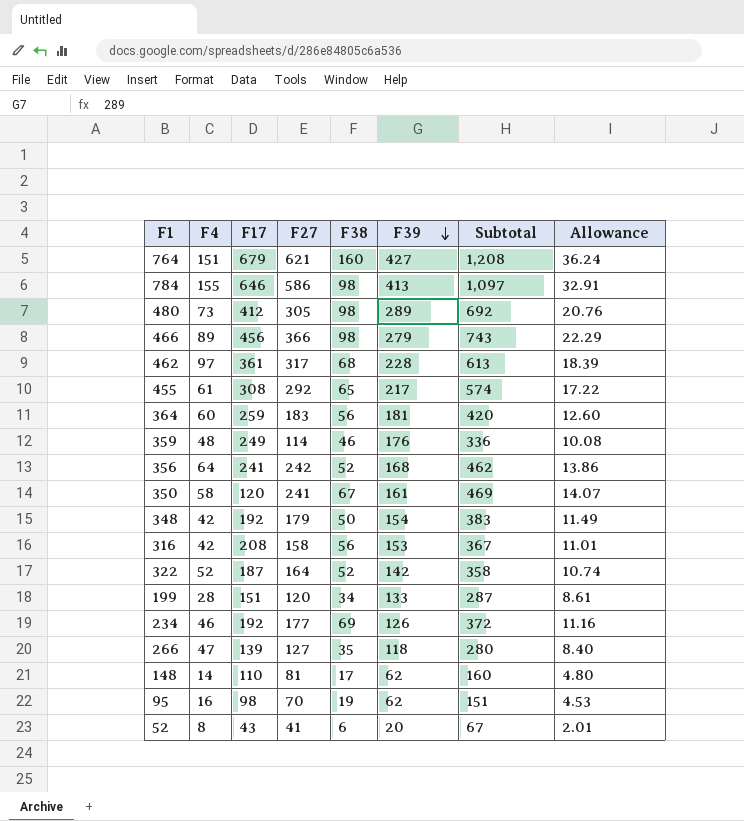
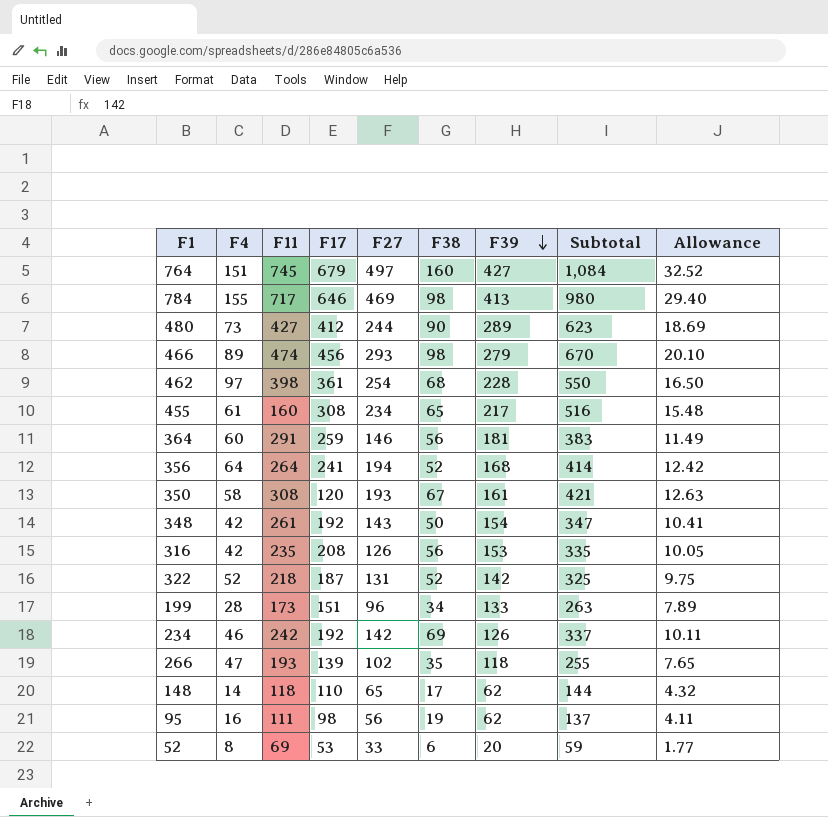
column F11 | position: none -> 3
row 359: 48 | 249 | 114 | 46 | 176 | 336 | 10.08 -> none
764 | F27: 621 -> 497
764 | Subtotal: 1,208 -> 1,084
764 | Allowance: 36.24 -> 32.52
784 | F27: 586 -> 469
784 | Subtotal: 1,097 -> 980
784 | Allowance: 32.91 -> 29.40
480 | F27: 305 -> 244
480 | F38: 98 -> 90
480 | Subtotal: 692 -> 623
480 | Allowance: 20.76 -> 18.69
466 | F27: 366 -> 293
466 | Subtotal: 743 -> 670
466 | Allowance: 22.29 -> 20.10
462 | F27: 317 -> 254
462 | Subtotal: 613 -> 550
462 | Allowance: 18.39 -> 16.50
455 | F27: 292 -> 234
455 | Subtotal: 574 -> 516
455 | Allowance: 17.22 -> 15.48
364 | F27: 183 -> 146
364 | Subtotal: 420 -> 383
364 | Allowance: 12.60 -> 11.49
356 | F27: 242 -> 194
356 | Subtotal: 462 -> 414
356 | Allowance: 13.86 -> 12.42
350 | F27: 241 -> 193
350 | Subtotal: 469 -> 421
350 | Allowance: 14.07 -> 12.63
348 | F27: 179 -> 143
348 | Subtotal: 383 -> 347
348 | Allowance: 11.49 -> 10.41
316 | F27: 158 -> 126
316 | Subtotal: 367 -> 335
316 | Allowance: 11.01 -> 10.05
322 | F27: 164 -> 131
322 | Subtotal: 358 -> 325
322 | Allowance: 10.74 -> 9.75
199 | F27: 120 -> 96
199 | Subtotal: 287 -> 263
199 | Allowance: 8.61 -> 7.89
234 | F27: 177 -> 142
234 | Subtotal: 372 -> 337
234 | Allowance: 11.16 -> 10.11
266 | F27: 127 -> 102
266 | Subtotal: 280 -> 255
266 | Allowance: 8.40 -> 7.65
148 | F27: 81 -> 65
148 | Subtotal: 160 -> 144
148 | Allowance: 4.80 -> 4.32
95 | F27: 70 -> 56
95 | Subtotal: 151 -> 137
95 | Allowance: 4.53 -> 4.11
52 | F17: 43 -> 53
52 | F27: 41 -> 33
52 | Subtotal: 67 -> 59
52 | Allowance: 2.01 -> 1.77

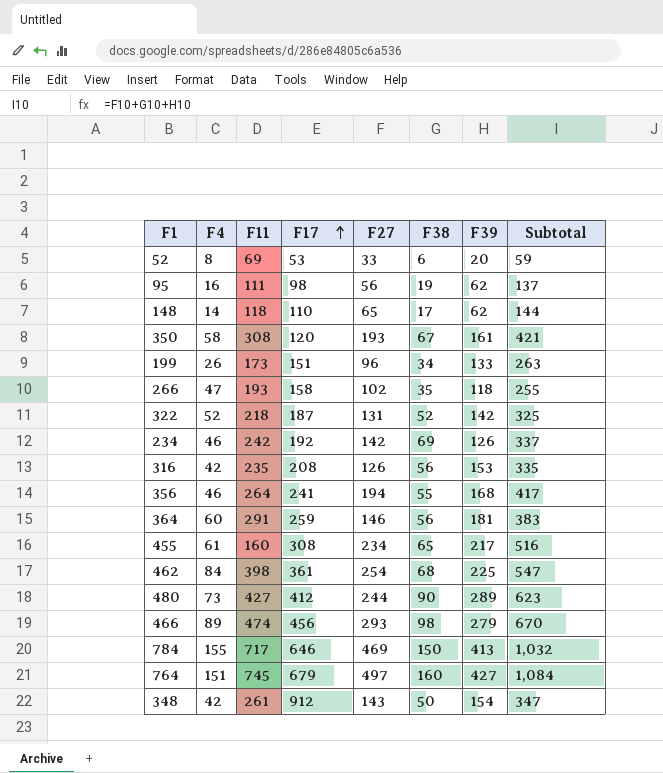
row order: F39 descending -> F17 ascending
column Allowance | formula: [Subtotal] * 0.03 -> none
199 | F4: 28 -> 26
266 | F17: 139 -> 158
356 | F4: 64 -> 46
356 | F38: 52 -> 55
356 | Subtotal: 414 -> 417
462 | F4: 97 -> 84
462 | F39: 228 -> 225
462 | Subtotal: 550 -> 547
784 | F38: 98 -> 150
784 | Subtotal: 980 -> 1,032
348 | F17: 192 -> 912

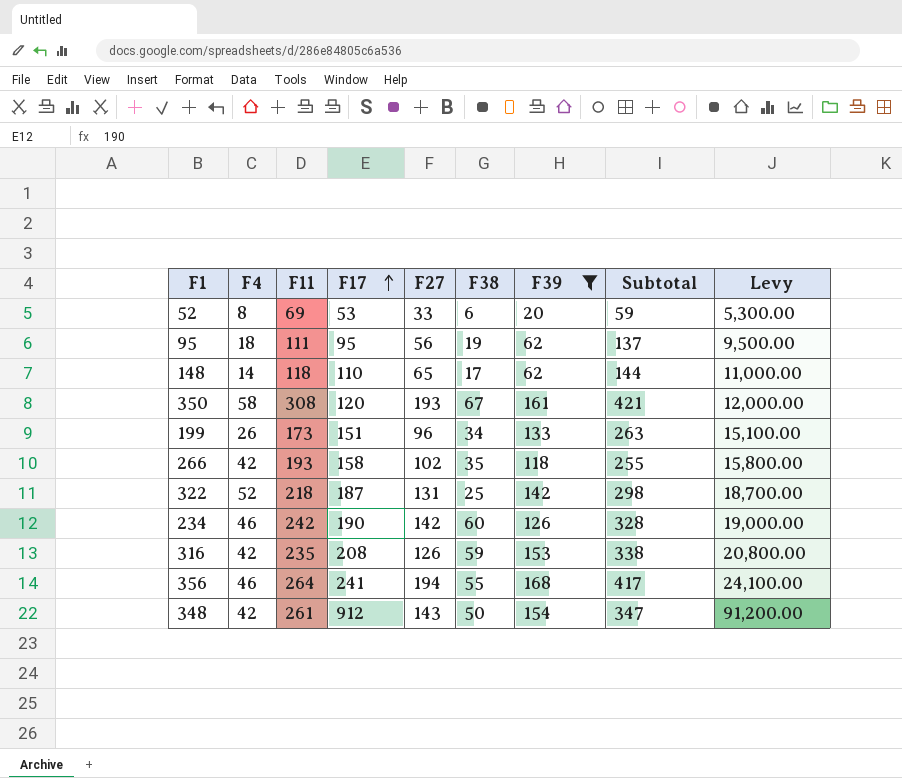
filter: none -> F39 <= 168
column Levy | formula: none -> [F17] * 100
95 | F4: 16 -> 18
95 | F17: 98 -> 95
266 | F4: 47 -> 42
322 | F38: 52 -> 25
322 | Subtotal: 325 -> 298
234 | F17: 192 -> 190
234 | F38: 69 -> 60
234 | Subtotal: 337 -> 328
316 | F38: 56 -> 59
316 | Subtotal: 335 -> 338

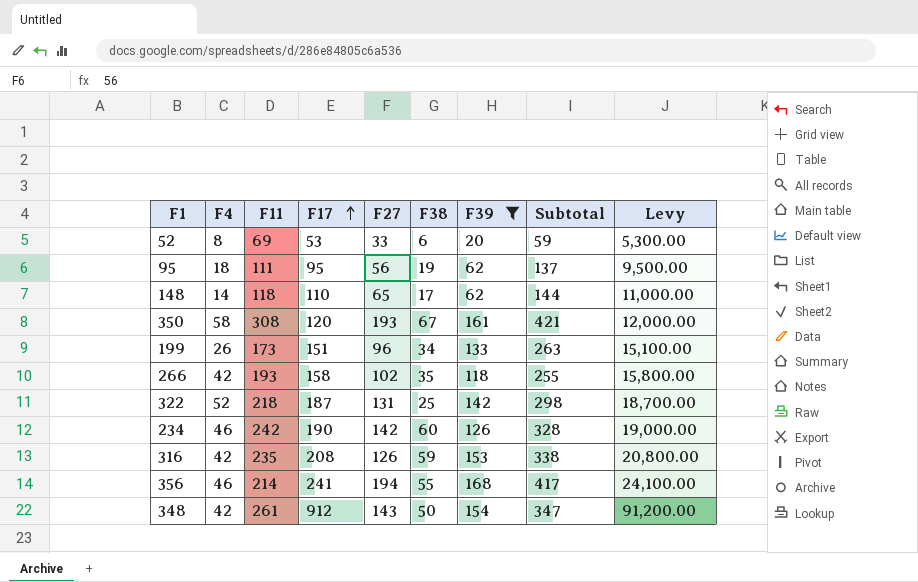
356 | F11: 264 -> 214

